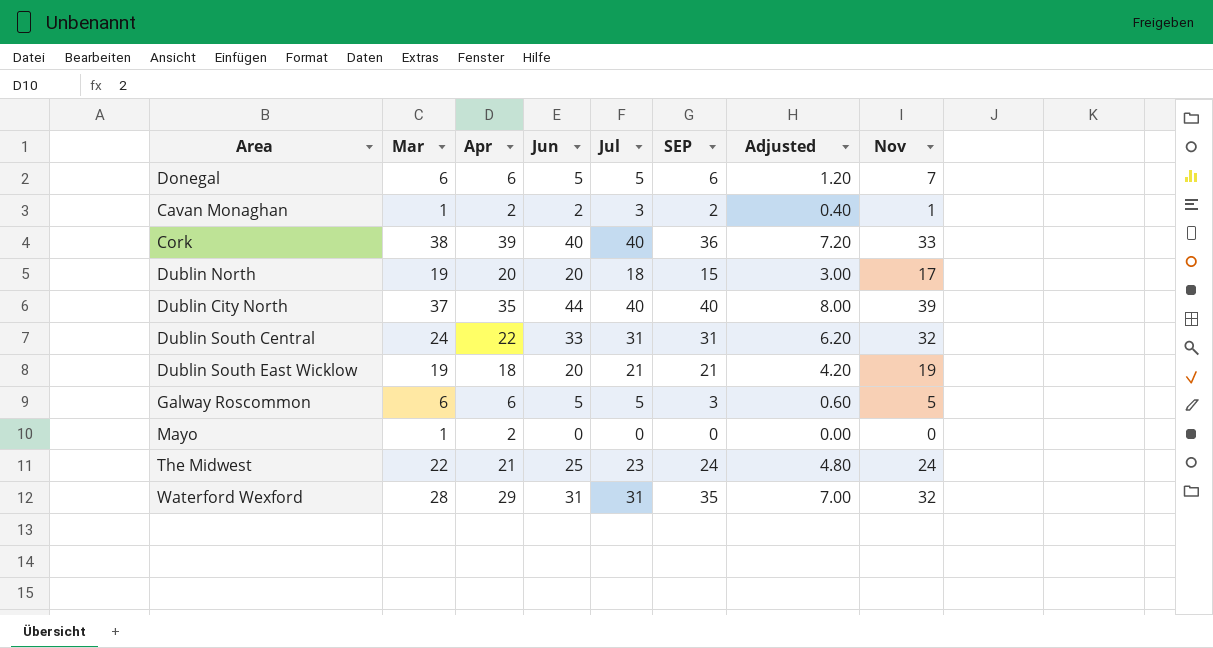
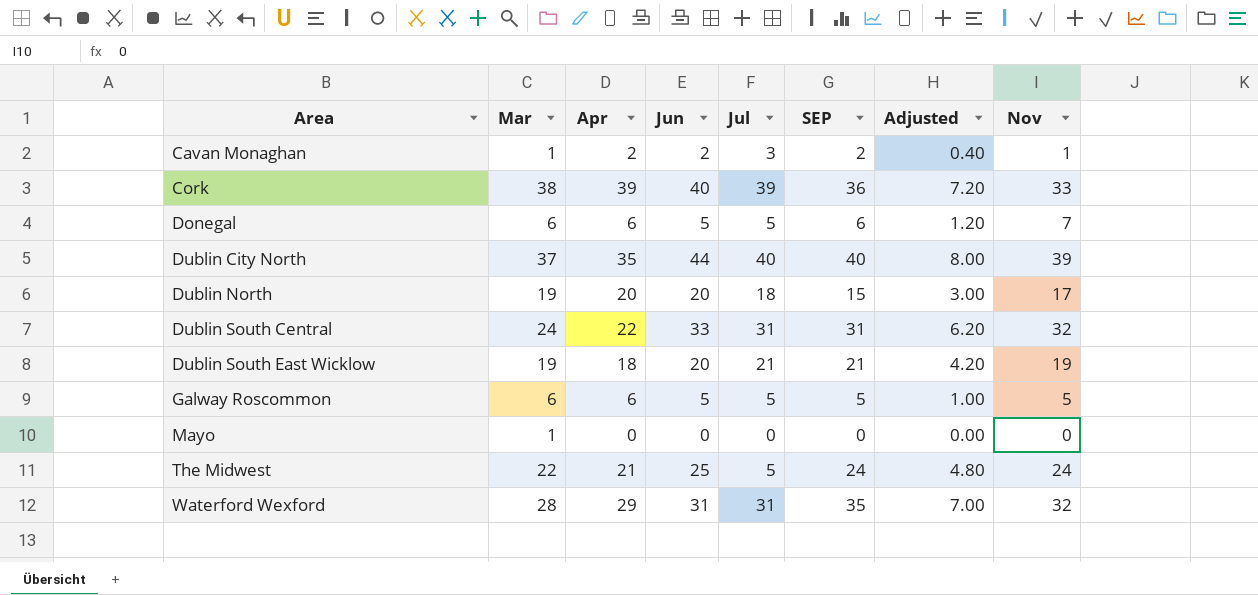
row order: none -> Area ascending
Cork | Jul: 40 -> 39
Galway Roscommon | SEP: 3 -> 5
Galway Roscommon | Adjusted: 0.60 -> 1.00
Mayo | Apr: 2 -> 0
The Midwest | Jul: 23 -> 5

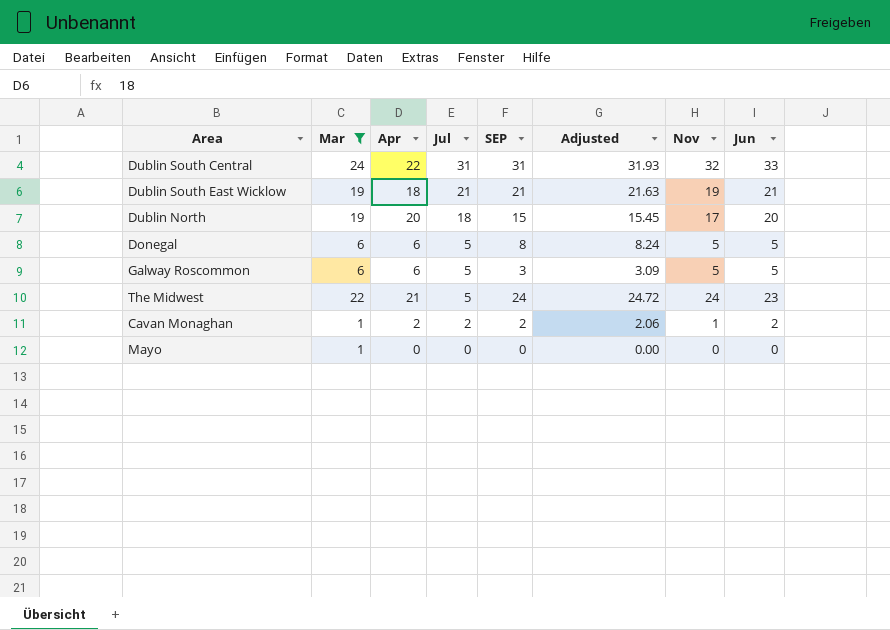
filter: none -> Mar <= 24
row order: Area ascending -> Jul descending
column Adjusted | formula: [SEP] * 0.2 -> [SEP] * 1.03
column Jun | position: 4 -> 8
Dublin South East Wicklow | Jun: 20 -> 21
Donegal | SEP: 6 -> 8
Donegal | Nov: 7 -> 5
Galway Roscommon | SEP: 5 -> 3
The Midwest | Jun: 25 -> 23
Cavan Monaghan | Jul: 3 -> 2

